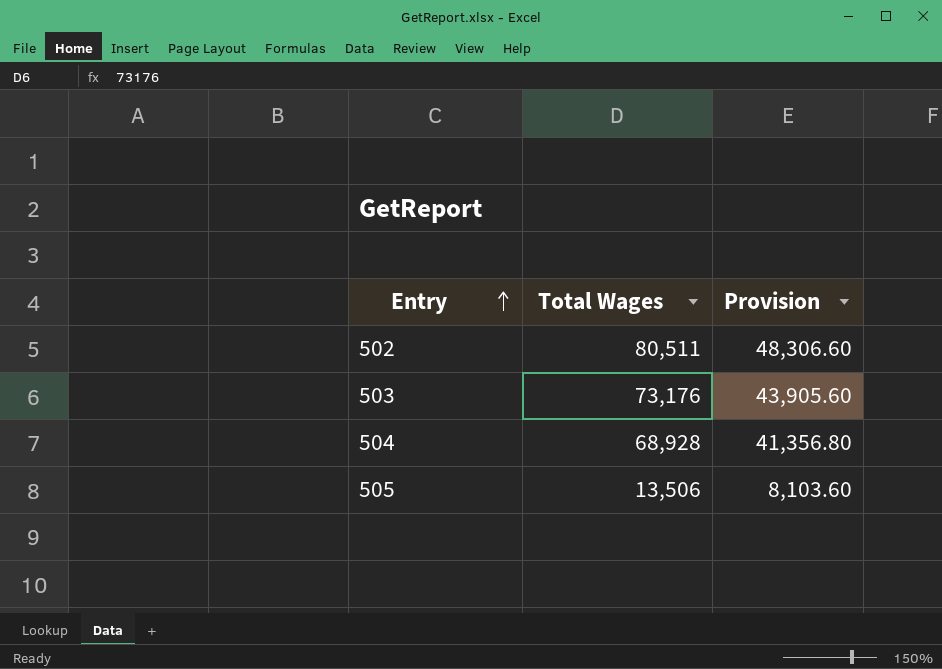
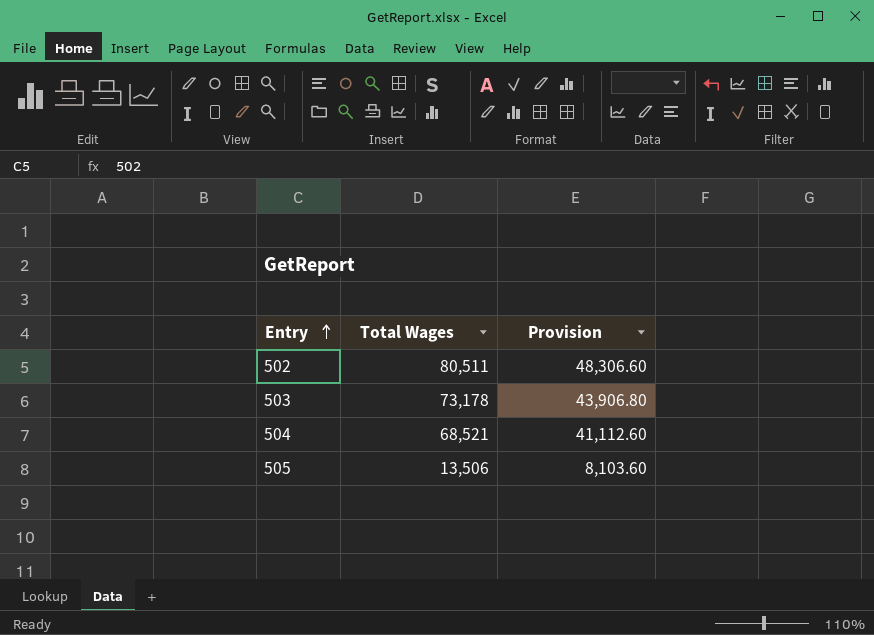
503 | Total Wages: 73,176 -> 73,178
503 | Provision: 43,905.60 -> 43,906.80
504 | Total Wages: 68,928 -> 68,521
504 | Provision: 41,356.80 -> 41,112.60

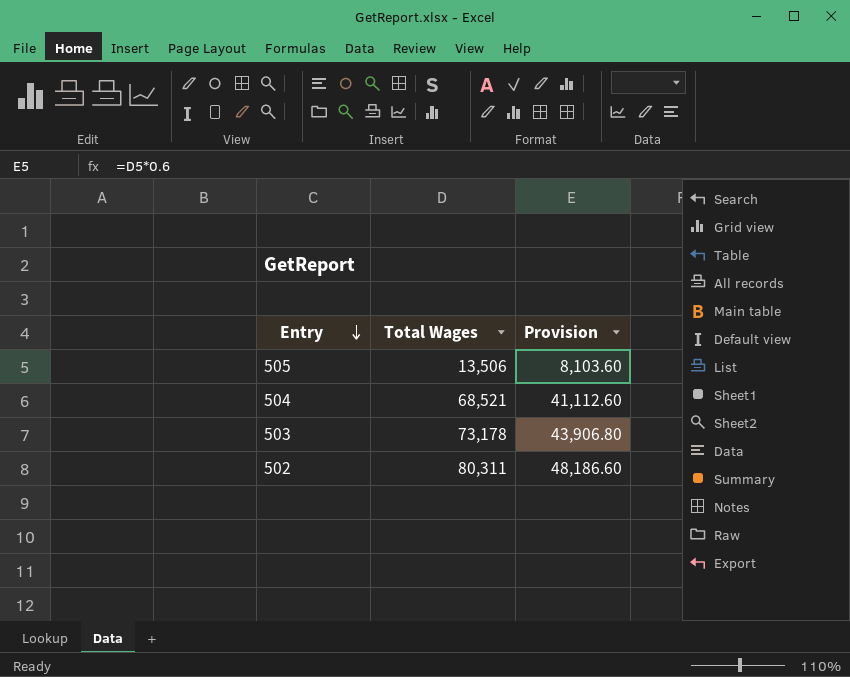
row order: Entry ascending -> Entry descending
502 | Total Wages: 80,511 -> 80,311
502 | Provision: 48,306.60 -> 48,186.60

